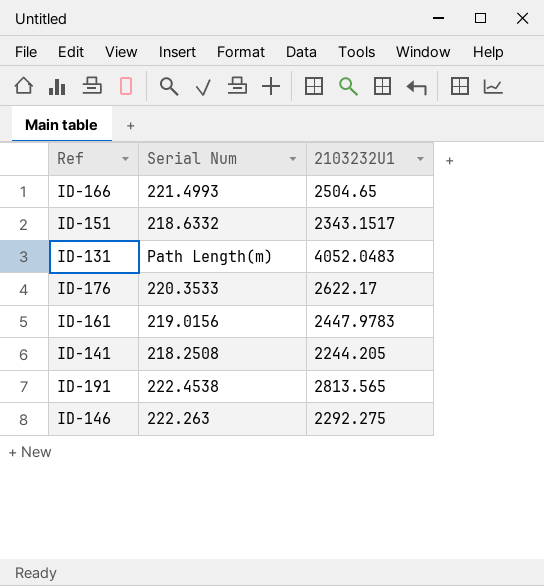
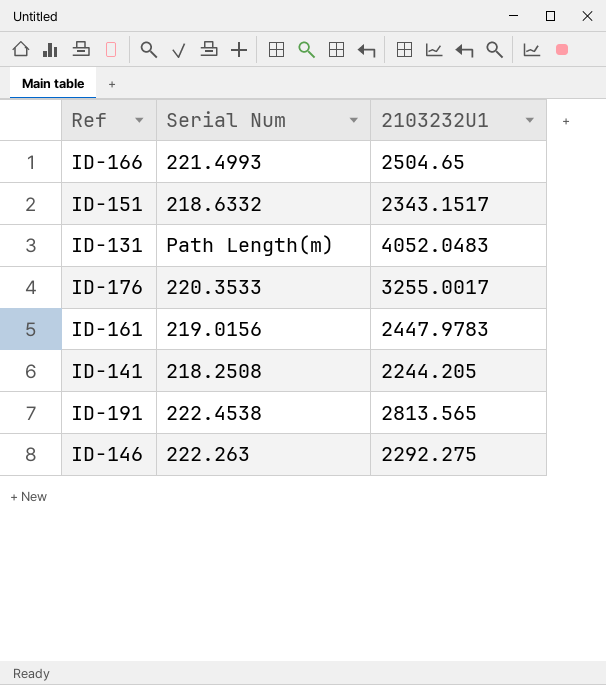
ID-176 | 2103232U1: 2622.17 -> 3255.0017

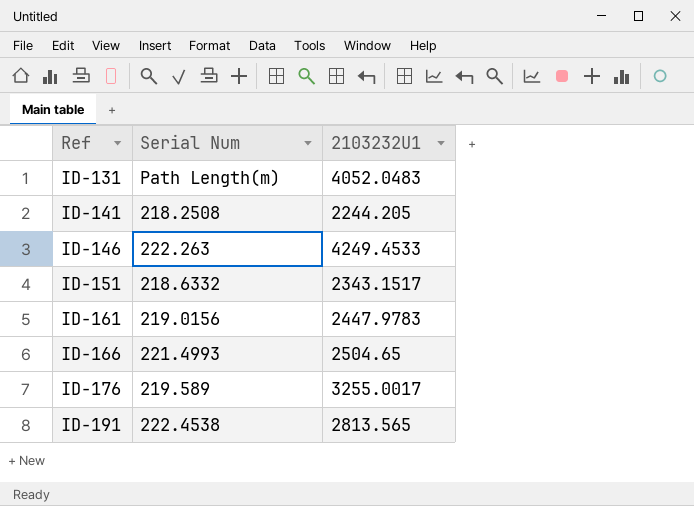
row order: none -> Ref ascending
ID-146 | 2103232U1: 2292.275 -> 4249.4533
ID-176 | Serial Num: 220.3533 -> 219.589

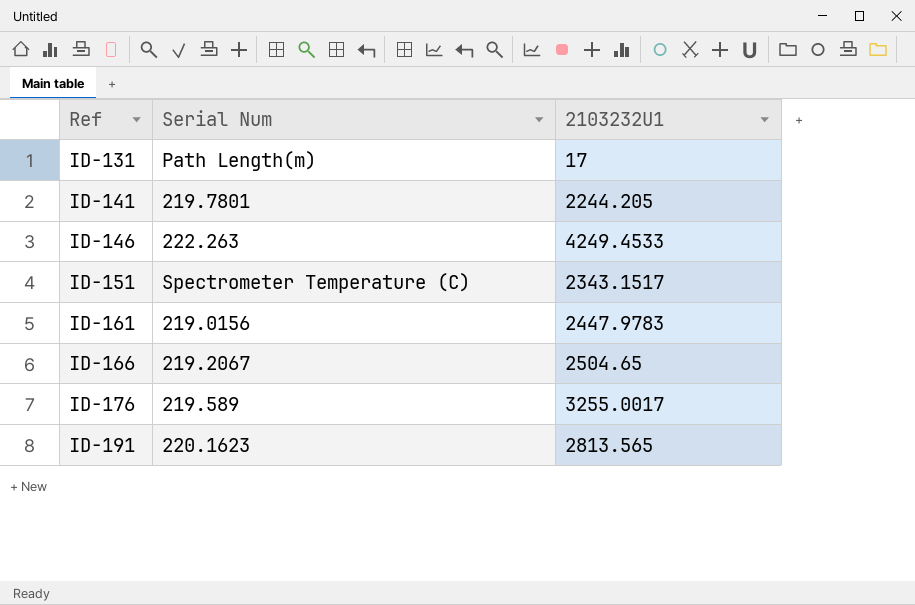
ID-131 | 2103232U1: 4052.0483 -> 17
ID-141 | Serial Num: 218.2508 -> 219.7801
ID-151 | Serial Num: 218.6332 -> Spectrometer Temperature (C)
ID-166 | Serial Num: 221.4993 -> 219.2067
ID-191 | Serial Num: 222.4538 -> 220.1623

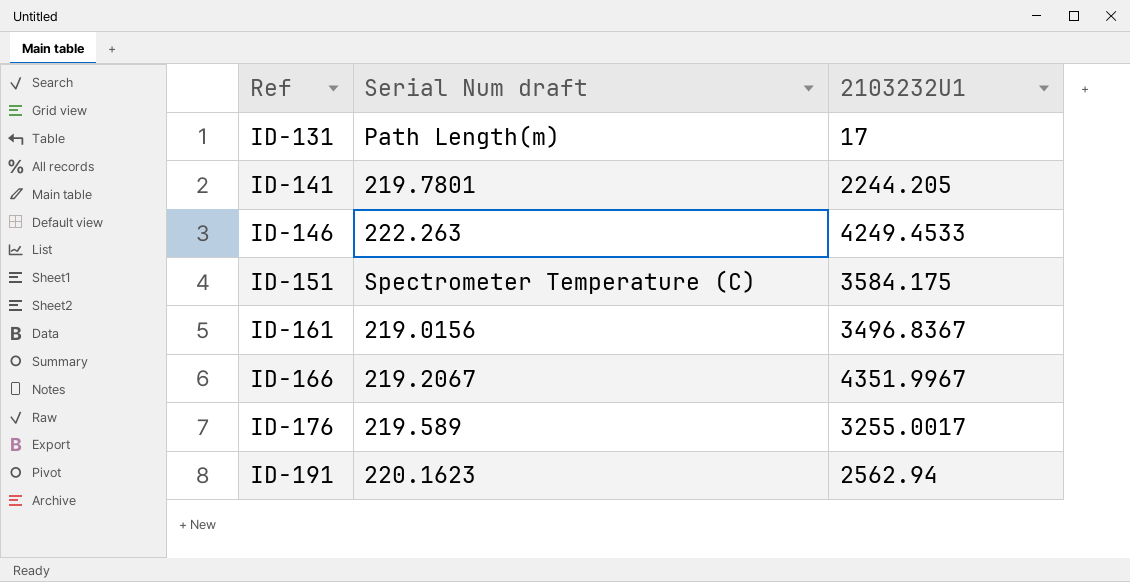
column name: Serial Num -> Serial Num draft
ID-151 | 2103232U1: 2343.1517 -> 3584.175
ID-161 | 2103232U1: 2447.9783 -> 3496.8367
ID-166 | 2103232U1: 2504.65 -> 4351.9967
ID-191 | 2103232U1: 2813.565 -> 2562.94

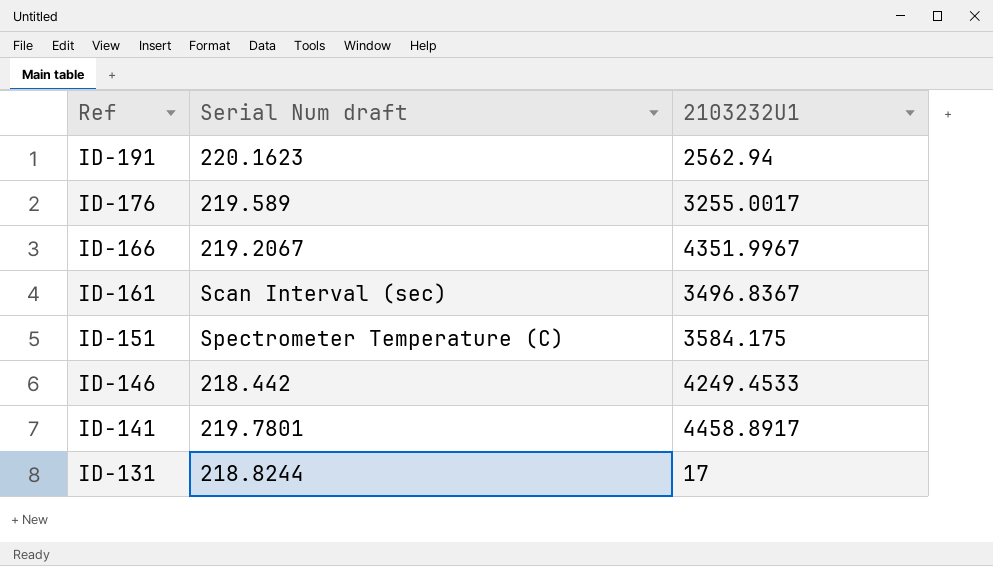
row order: Ref ascending -> Ref descending
ID-161 | Serial Num draft: 219.0156 -> Scan Interval (sec)
ID-146 | Serial Num draft: 222.263 -> 218.442
ID-141 | 2103232U1: 2244.205 -> 4458.8917
ID-131 | Serial Num draft: Path Length(m) -> 218.8244

